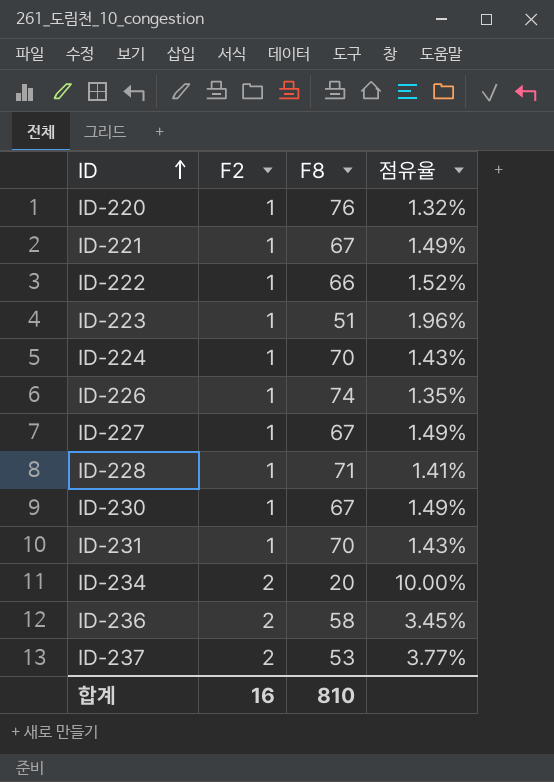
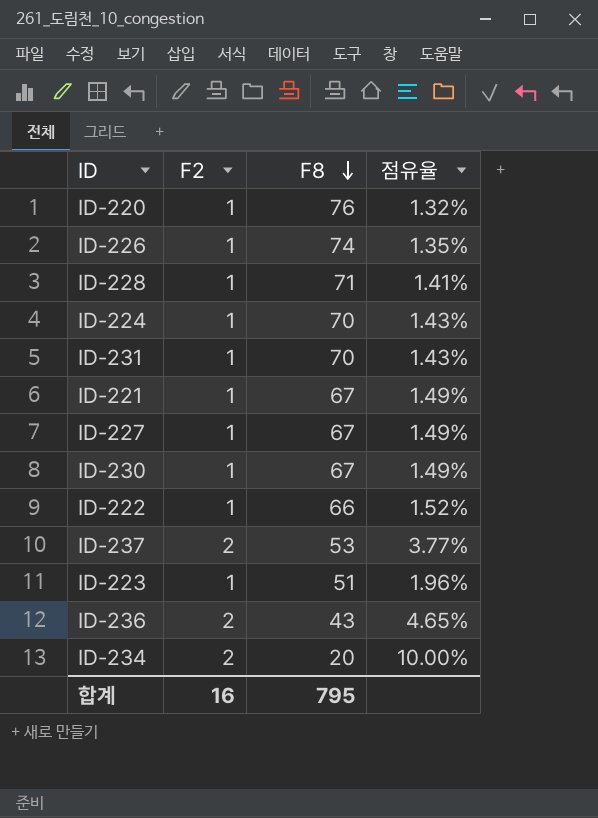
row order: ID ascending -> F8 descending
ID-236 | F8: 58 -> 43
ID-236 | 점유율: 3.45% -> 4.65%
합계 | F8: 810 -> 795

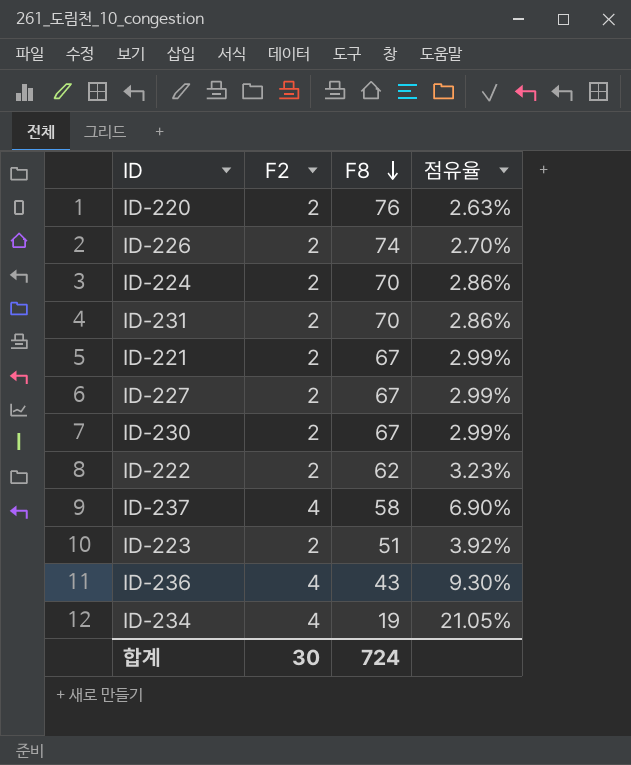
row ID-228: 1 | 71 | 1.41% -> none
ID-220 | F2: 1 -> 2
ID-220 | 점유율: 1.32% -> 2.63%
ID-226 | F2: 1 -> 2
ID-226 | 점유율: 1.35% -> 2.70%
ID-224 | F2: 1 -> 2
ID-224 | 점유율: 1.43% -> 2.86%
ID-231 | F2: 1 -> 2
ID-231 | 점유율: 1.43% -> 2.86%
ID-221 | F2: 1 -> 2
ID-221 | 점유율: 1.49% -> 2.99%
ID-227 | F2: 1 -> 2
ID-227 | 점유율: 1.49% -> 2.99%
ID-230 | F2: 1 -> 2
ID-230 | 점유율: 1.49% -> 2.99%
ID-222 | F2: 1 -> 2
ID-222 | F8: 66 -> 62
ID-222 | 점유율: 1.52% -> 3.23%
ID-237 | F2: 2 -> 4
ID-237 | F8: 53 -> 58
ID-237 | 점유율: 3.77% -> 6.90%
ID-223 | F2: 1 -> 2
ID-223 | 점유율: 1.96% -> 3.92%
ID-236 | F2: 2 -> 4
ID-236 | 점유율: 4.65% -> 9.30%
ID-234 | F2: 2 -> 4
ID-234 | F8: 20 -> 19
ID-234 | 점유율: 10.00% -> 21.05%
합계 | F2: 16 -> 30
합계 | F8: 795 -> 724

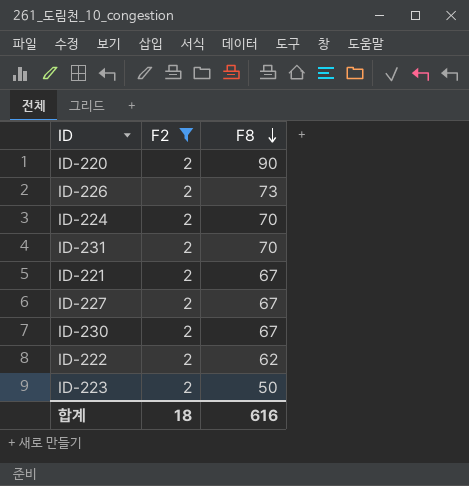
filter: none -> F2 = 2
column 점유율 | formula: [F2] / [F8] -> none
ID-220 | F8: 76 -> 90
ID-226 | F8: 74 -> 73
ID-223 | F8: 51 -> 50
합계 | F2: 30 -> 18
합계 | F8: 724 -> 616

